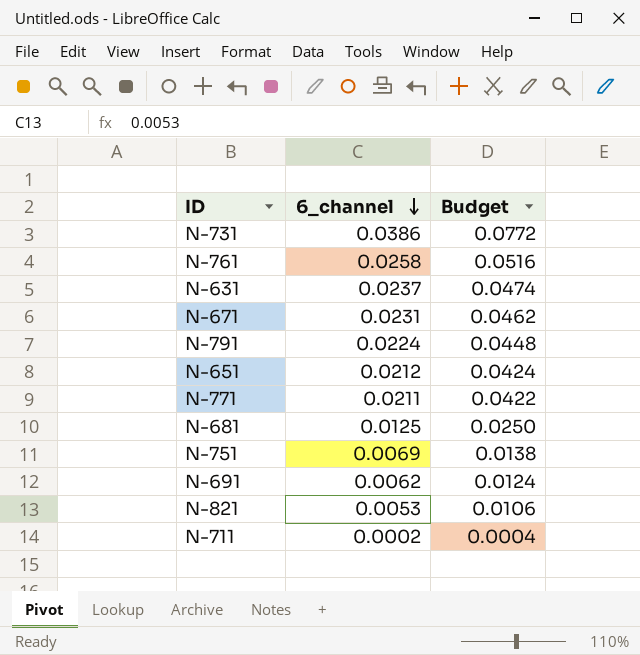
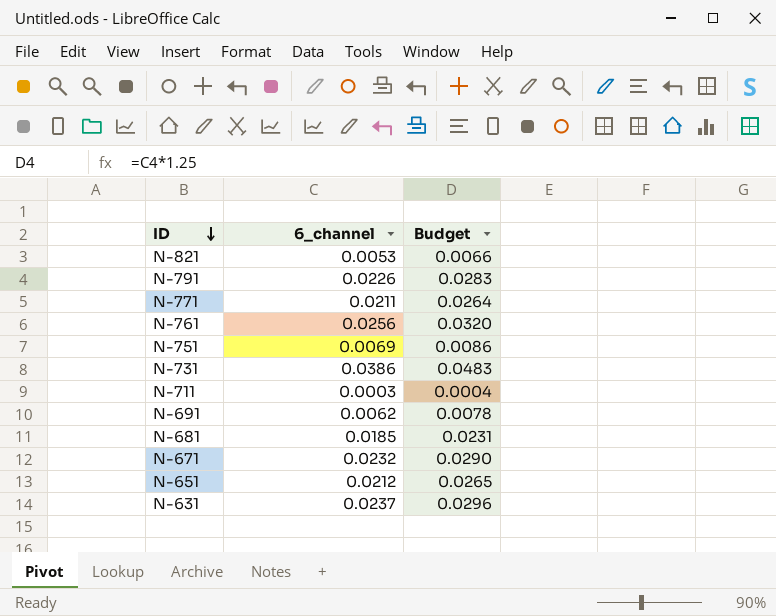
row order: 6_channel descending -> ID descending
column Budget | formula: [6_channel] * 2 -> [6_channel] * 1.25
N-791 | 6_channel: 0.0224 -> 0.0226
N-761 | 6_channel: 0.0258 -> 0.0256
N-711 | 6_channel: 0.0002 -> 0.0003
N-681 | 6_channel: 0.0125 -> 0.0185
N-671 | 6_channel: 0.0231 -> 0.0232

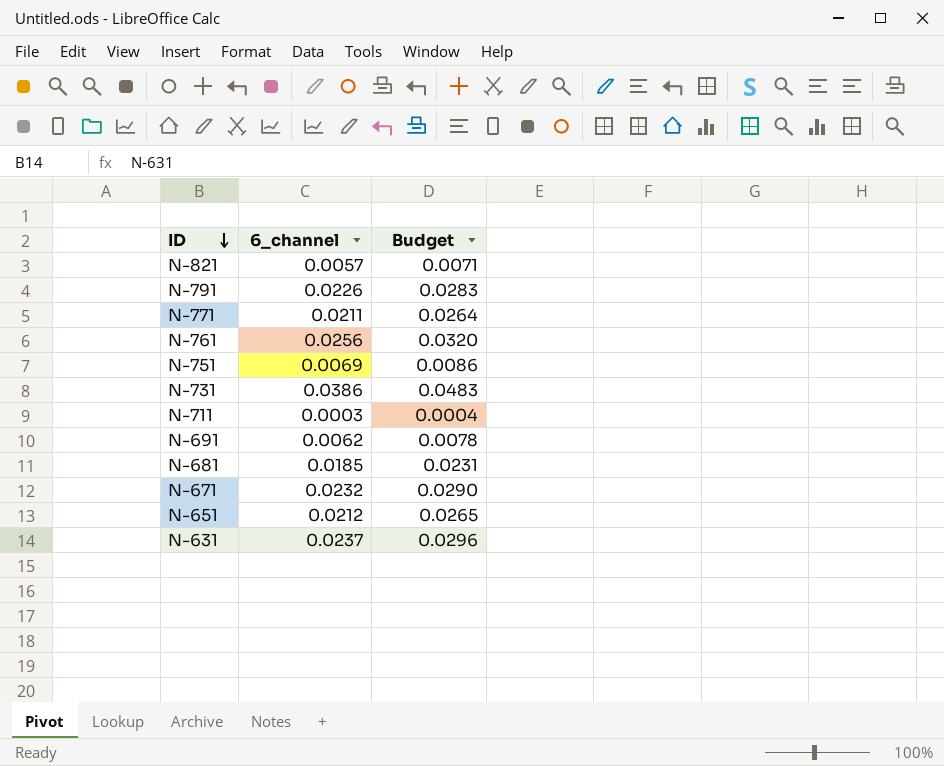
N-821 | 6_channel: 0.0053 -> 0.0057
N-821 | Budget: 0.0066 -> 0.0071

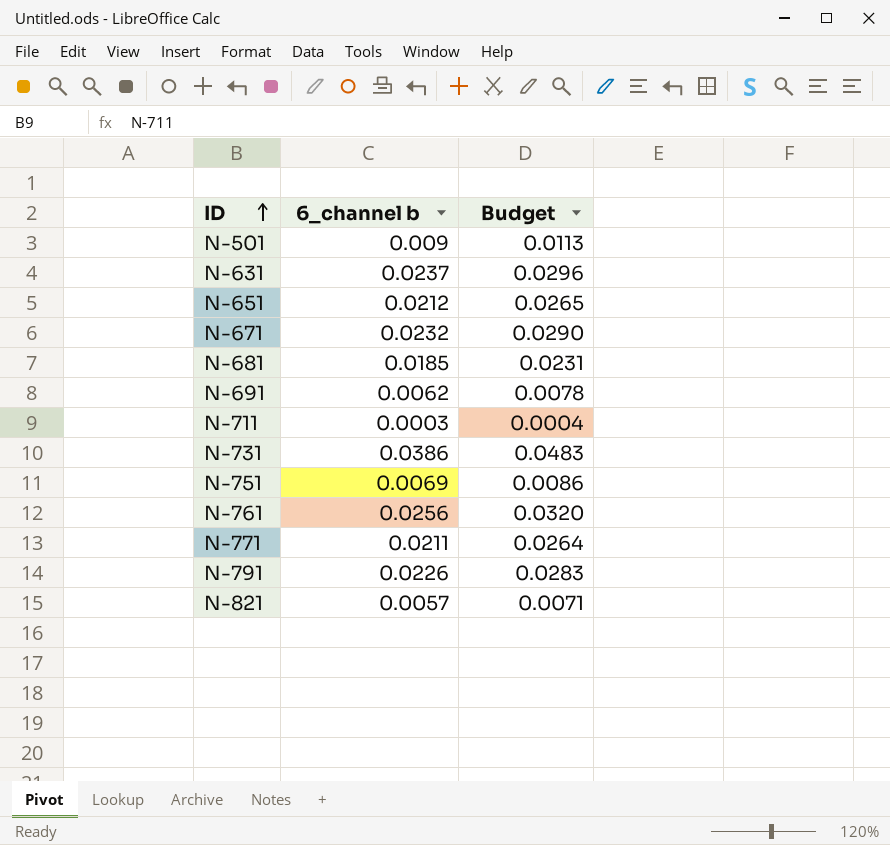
row order: ID descending -> ID ascending
column name: 6_channel -> 6_channel b
row N-501: none -> 0.009 | 0.0113

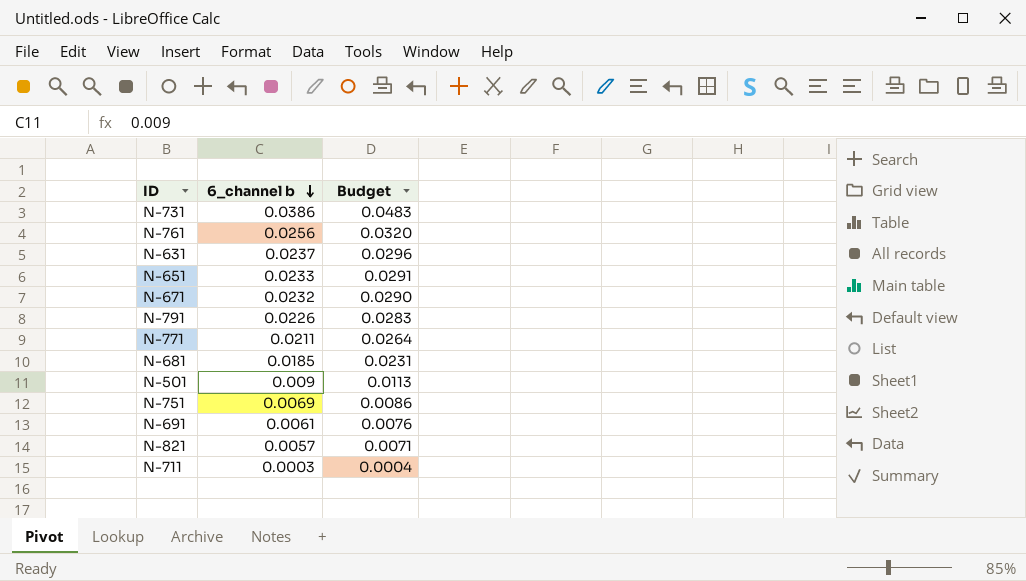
row order: ID ascending -> 6_channel b descending
N-651 | 6_channel b: 0.0212 -> 0.0233
N-651 | Budget: 0.0265 -> 0.0291
N-691 | 6_channel b: 0.0062 -> 0.0061
N-691 | Budget: 0.0078 -> 0.0076

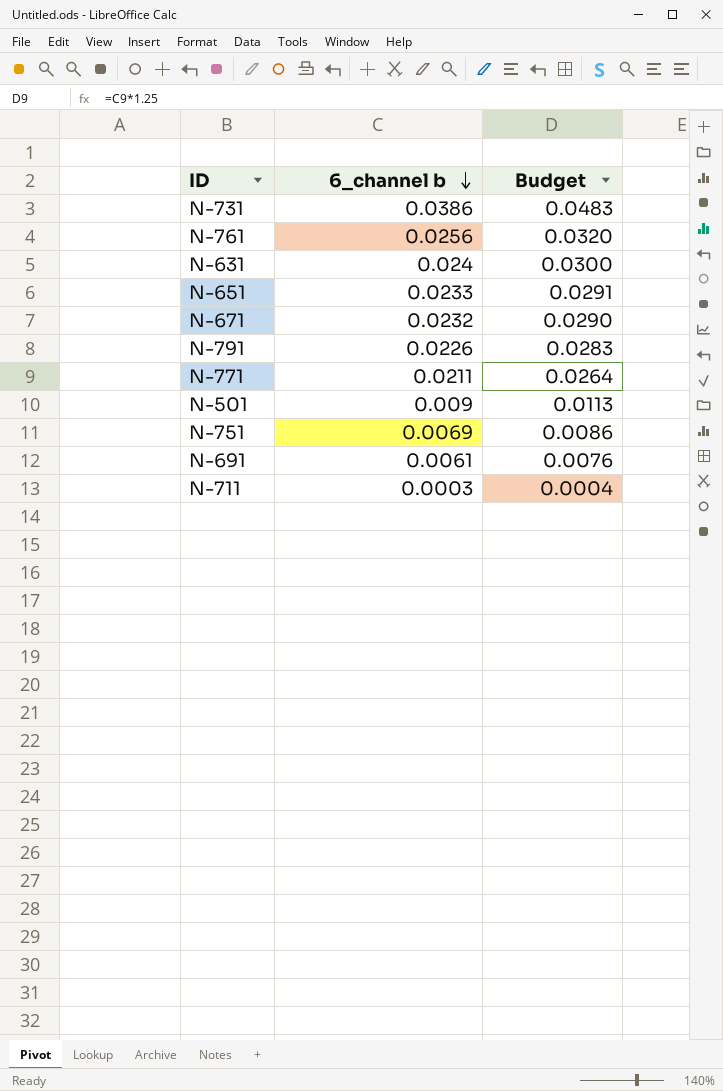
row N-681: 0.0185 | 0.0231 -> none
row N-821: 0.0057 | 0.0071 -> none
N-631 | 6_channel b: 0.0237 -> 0.024
N-631 | Budget: 0.0296 -> 0.0300

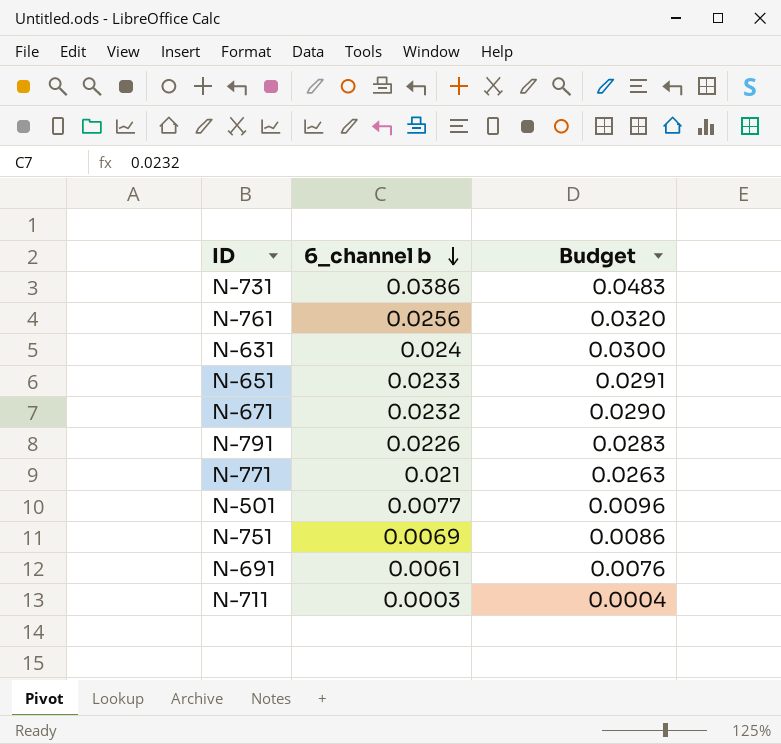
N-771 | 6_channel b: 0.0211 -> 0.021
N-771 | Budget: 0.0264 -> 0.0263
N-501 | 6_channel b: 0.009 -> 0.0077
N-501 | Budget: 0.0113 -> 0.0096

